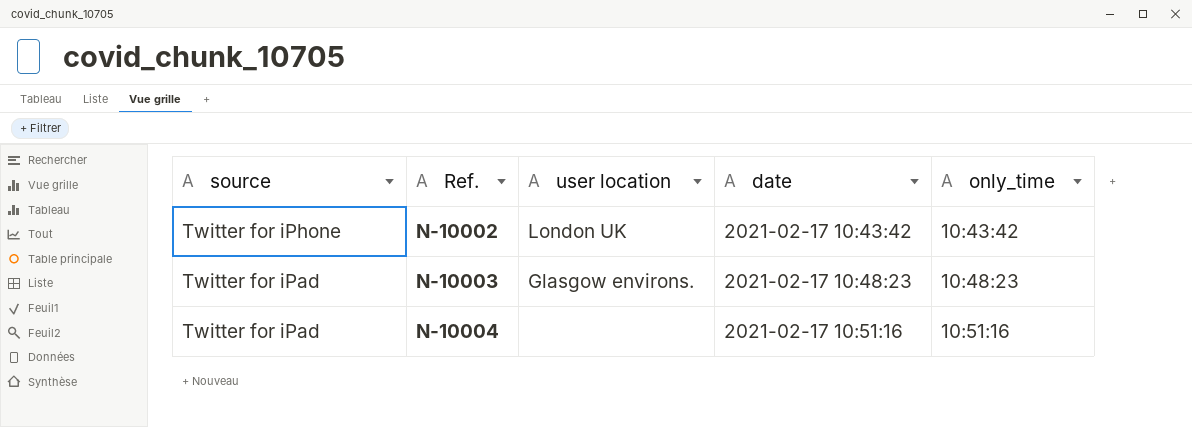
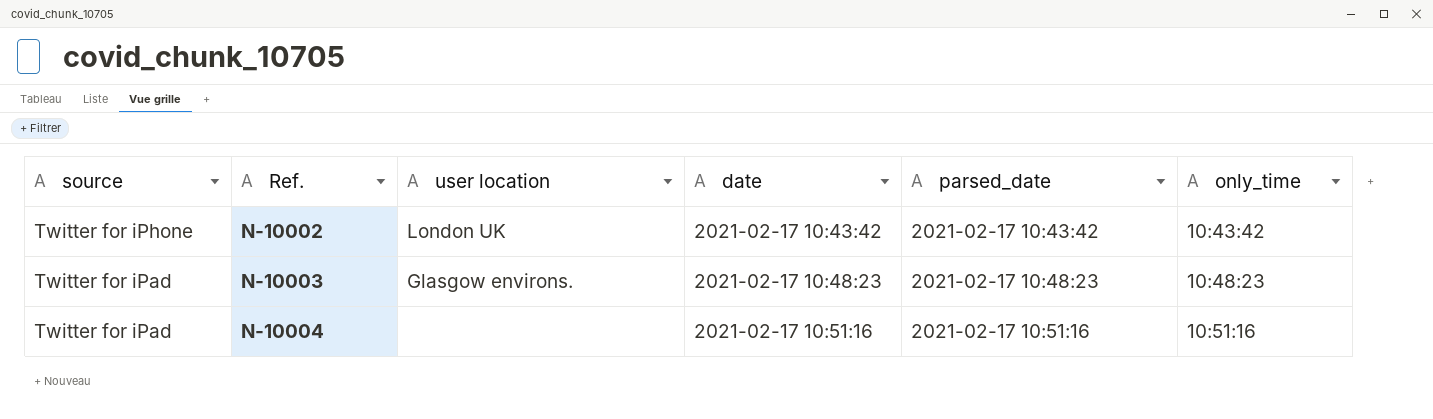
column parsed_date | position: none -> 5

